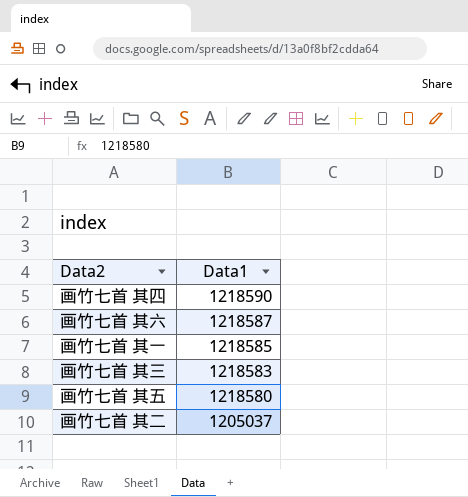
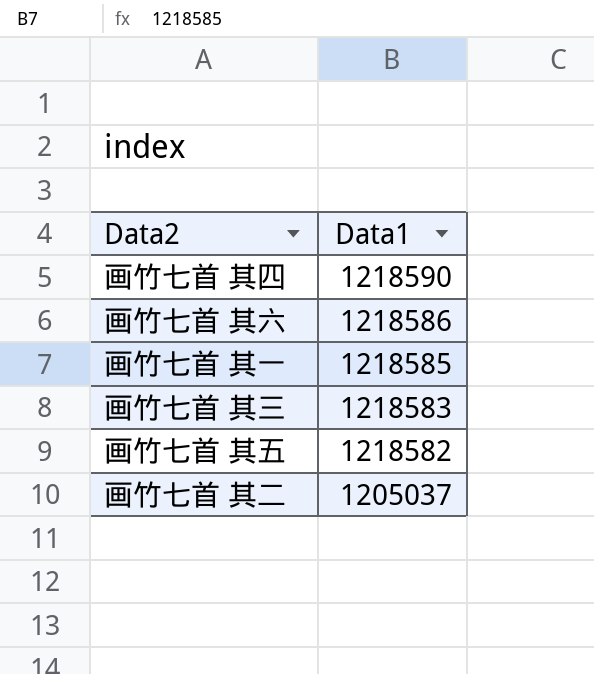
画竹七首 其六 | Data1: 1218587 -> 1218586
画竹七首 其五 | Data1: 1218580 -> 1218582

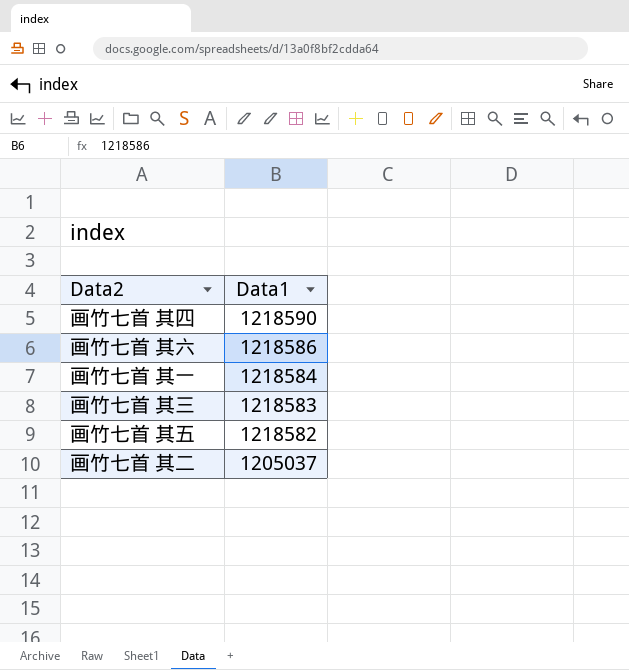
画竹七首 其一 | Data1: 1218585 -> 1218584

